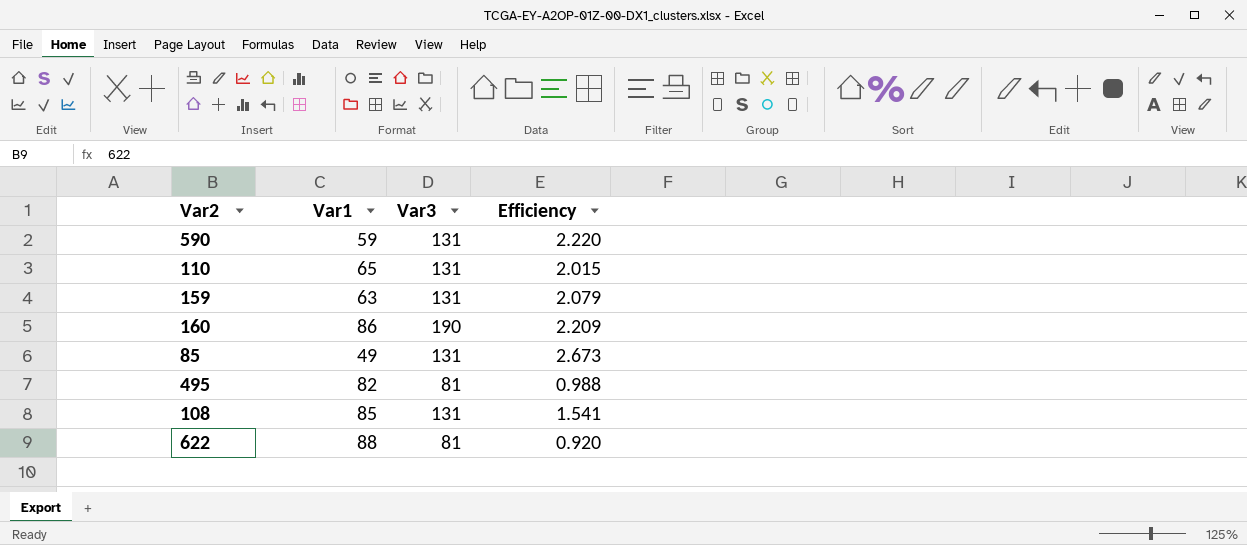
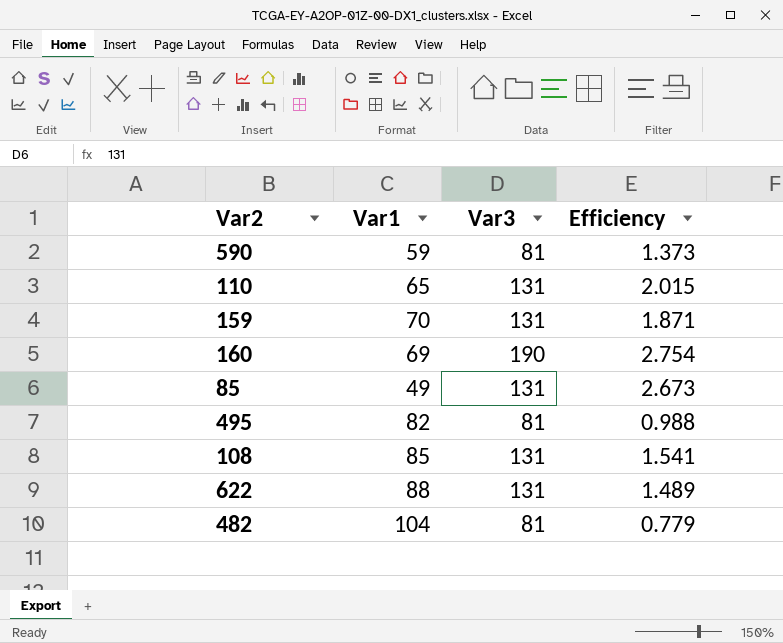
590 | Var3: 131 -> 81
590 | Efficiency: 2.220 -> 1.373
159 | Var1: 63 -> 70
159 | Efficiency: 2.079 -> 1.871
160 | Var1: 86 -> 69
160 | Efficiency: 2.209 -> 2.754
622 | Var3: 81 -> 131
622 | Efficiency: 0.920 -> 1.489
row 482: none -> 104 | 81 | 0.779

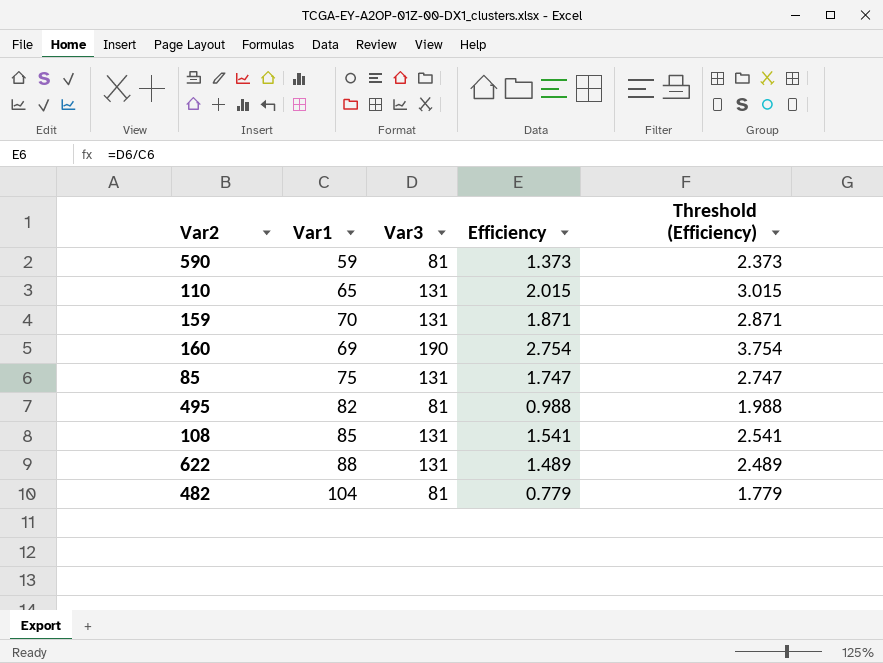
column Threshold (Efficiency) | formula: none -> [Efficiency] + 1
85 | Var1: 49 -> 75
85 | Efficiency: 2.673 -> 1.747

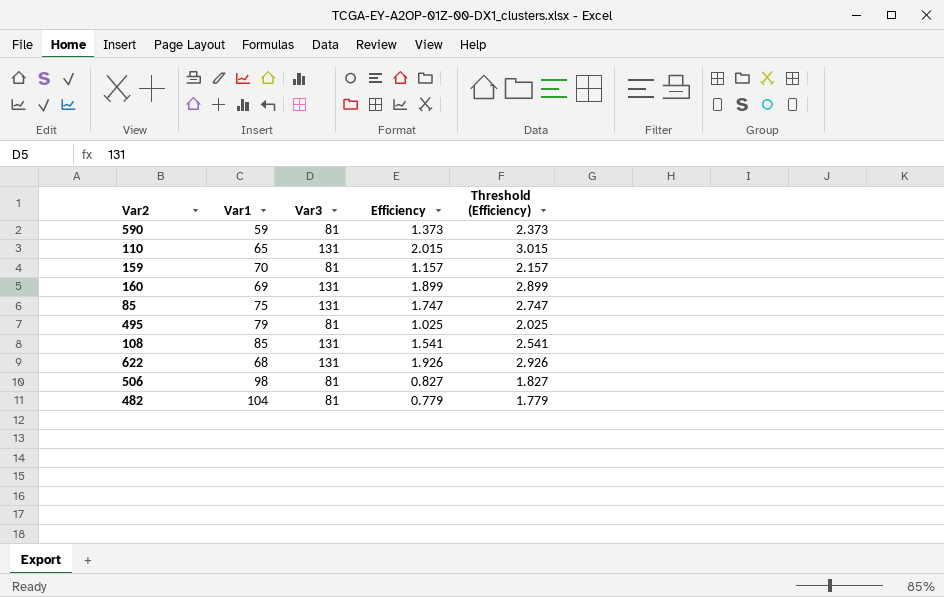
159 | Var3: 131 -> 81
159 | Efficiency: 1.871 -> 1.157
159 | Threshold (Efficiency): 2.871 -> 2.157
160 | Var3: 190 -> 131
160 | Efficiency: 2.754 -> 1.899
160 | Threshold (Efficiency): 3.754 -> 2.899
495 | Var1: 82 -> 79
495 | Efficiency: 0.988 -> 1.025
495 | Threshold (Efficiency): 1.988 -> 2.025
622 | Var1: 88 -> 68
622 | Efficiency: 1.489 -> 1.926
622 | Threshold (Efficiency): 2.489 -> 2.926
row 506: none -> 98 | 81 | 0.827 | 1.827

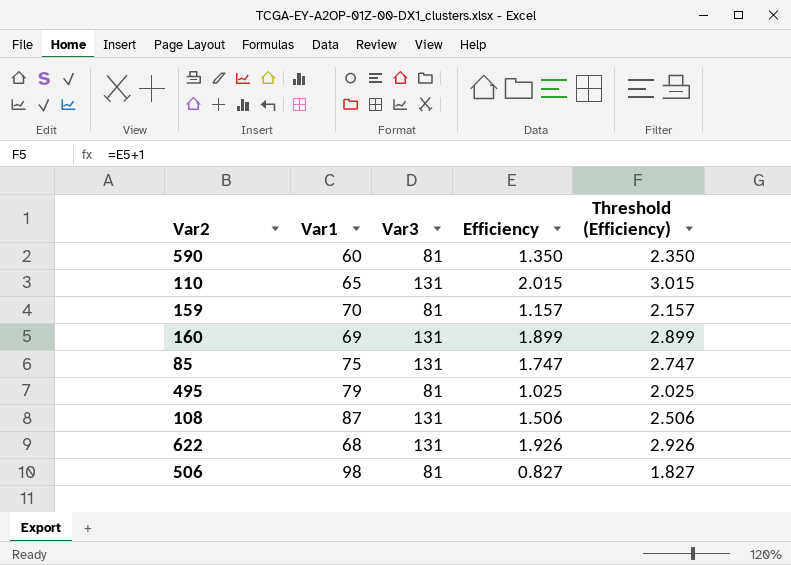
row 482: 104 | 81 | 0.779 | 1.779 -> none
590 | Var1: 59 -> 60
590 | Efficiency: 1.373 -> 1.350
590 | Threshold (Efficiency): 2.373 -> 2.350
108 | Var1: 85 -> 87
108 | Efficiency: 1.541 -> 1.506
108 | Threshold (Efficiency): 2.541 -> 2.506

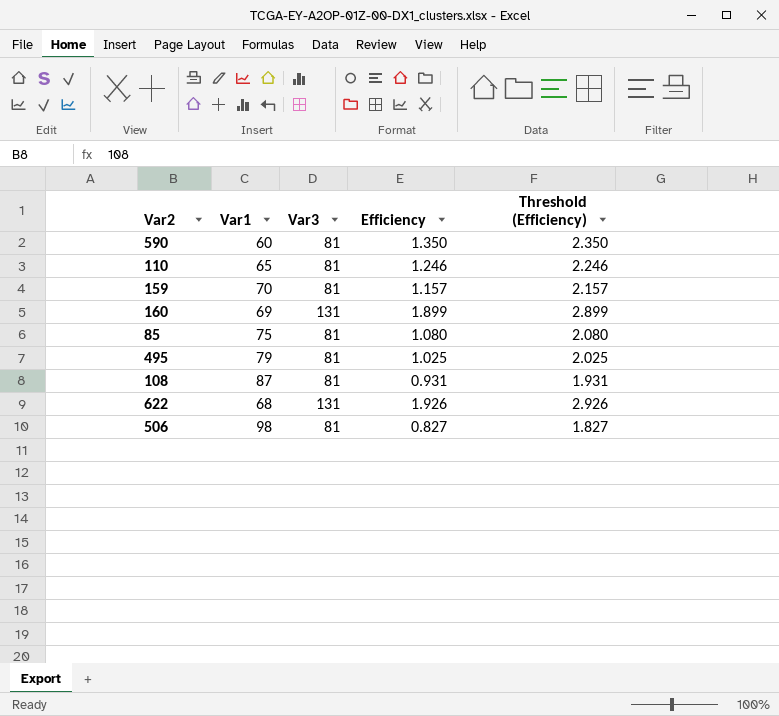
110 | Var3: 131 -> 81
110 | Efficiency: 2.015 -> 1.246
110 | Threshold (Efficiency): 3.015 -> 2.246
85 | Var3: 131 -> 81
85 | Efficiency: 1.747 -> 1.080
85 | Threshold (Efficiency): 2.747 -> 2.080
108 | Var3: 131 -> 81
108 | Efficiency: 1.506 -> 0.931
108 | Threshold (Efficiency): 2.506 -> 1.931

